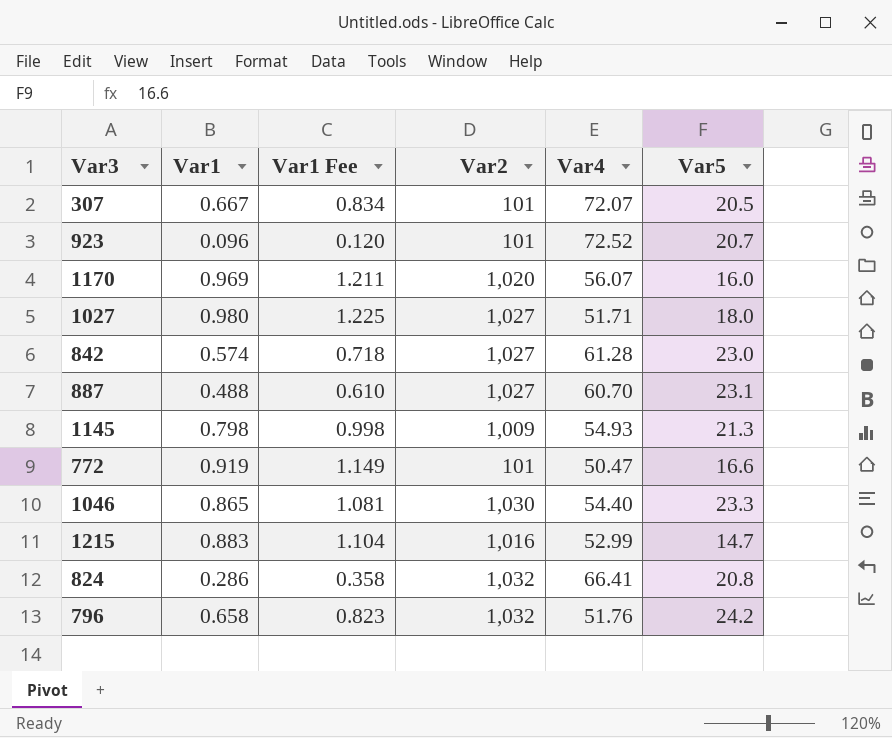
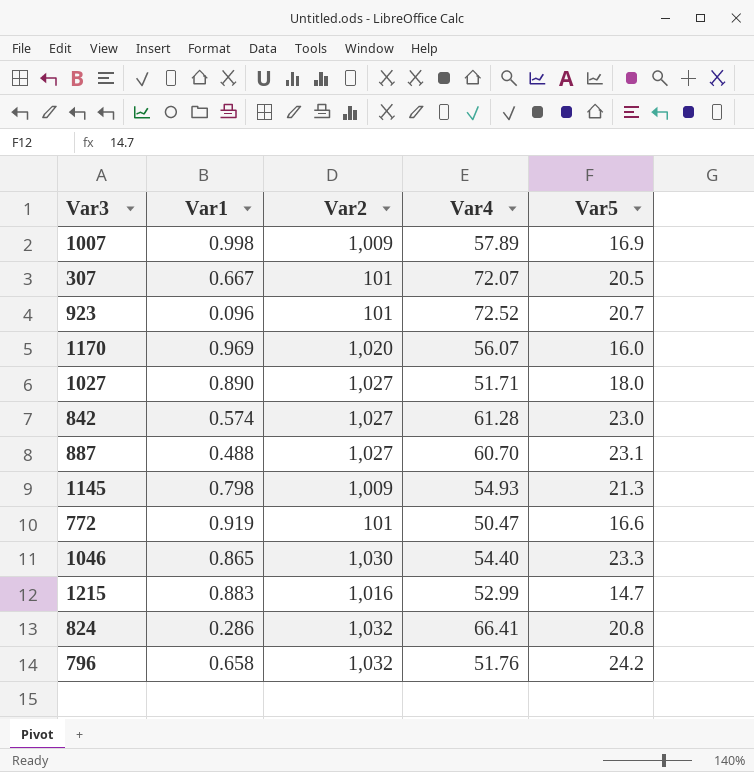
column Var1 Fee | formula: [Var1] * 1.25 -> none
row 1007: none -> 0.998 | 1,009 | 57.89 | 16.9
1027 | Var1: 0.980 -> 0.890

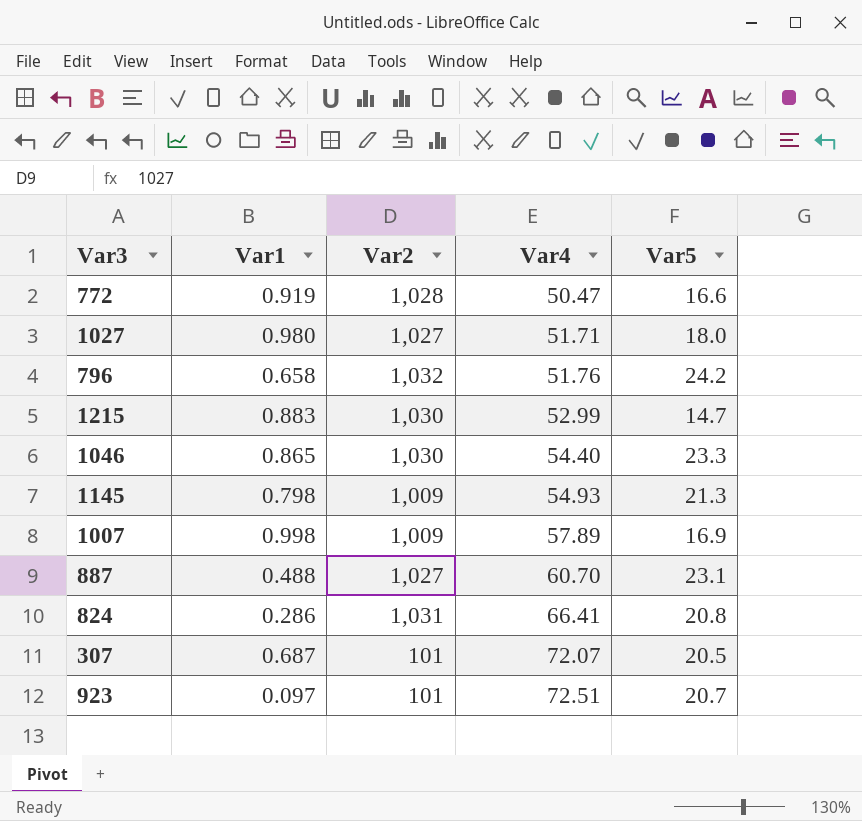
row order: none -> Var4 ascending
row 1170: 0.969 | 1,020 | 56.07 | 16.0 -> none
row 842: 0.574 | 1,027 | 61.28 | 23.0 -> none
772 | Var2: 101 -> 1,028
1027 | Var1: 0.890 -> 0.980
1215 | Var2: 1,016 -> 1,030
824 | Var2: 1,032 -> 1,031
307 | Var1: 0.667 -> 0.687
923 | Var1: 0.096 -> 0.097
923 | Var4: 72.52 -> 72.51

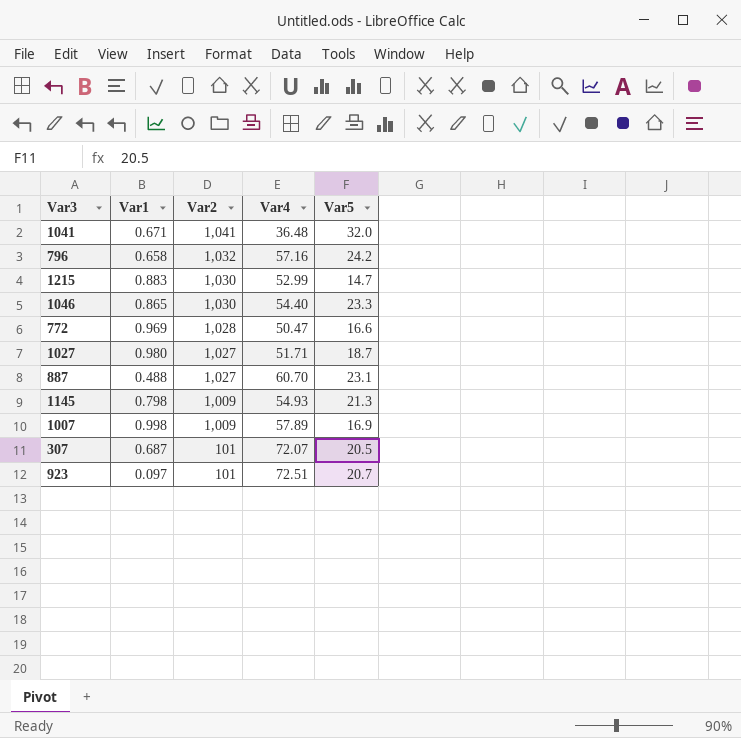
row order: Var4 ascending -> Var2 descending
row 824: 0.286 | 1,031 | 66.41 | 20.8 -> none
row 1041: none -> 0.671 | 1,041 | 36.48 | 32.0
796 | Var4: 51.76 -> 57.16
772 | Var1: 0.919 -> 0.969
1027 | Var5: 18.0 -> 18.7

